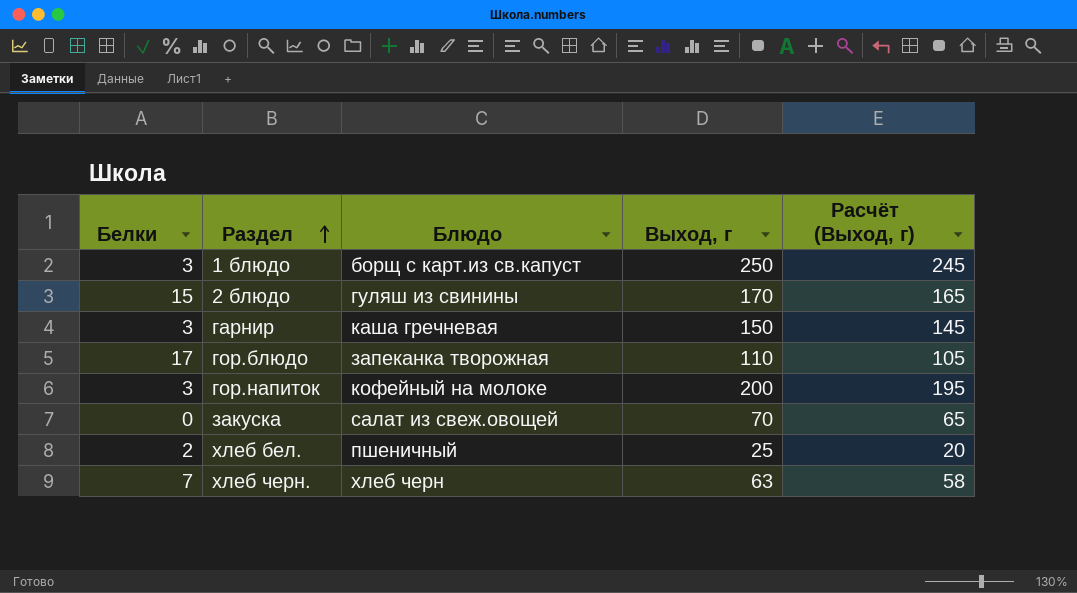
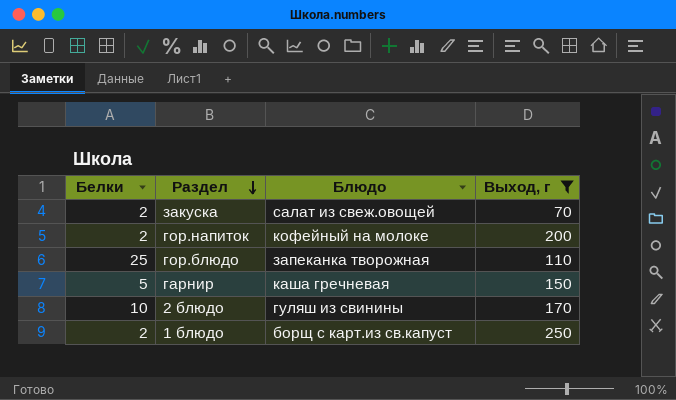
filter: none -> Выход, г >= 70
row order: Раздел ascending -> Раздел descending
column Расчёт (Выход, г) | formula: [Выход, г] - 5 -> none
закуска | Белки: 0 -> 2
гор.напиток | Белки: 3 -> 2
гор.блюдо | Белки: 17 -> 25
гарнир | Белки: 3 -> 5
2 блюдо | Белки: 15 -> 10
1 блюдо | Белки: 3 -> 2

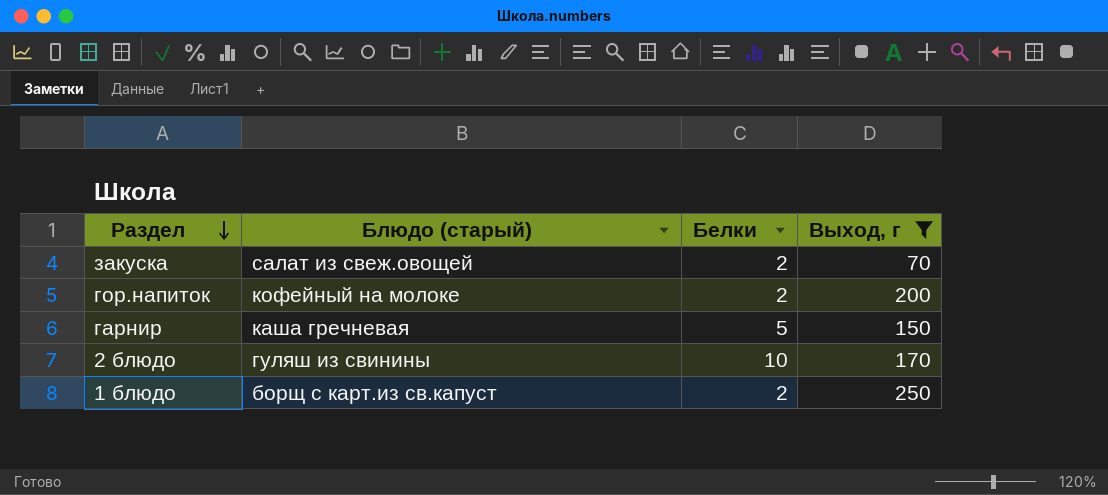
column name: Блюдо -> Блюдо (старый)
column Белки | position: 1 -> 3
row гор.блюдо: 25 | запеканка творожная | 110 -> none

